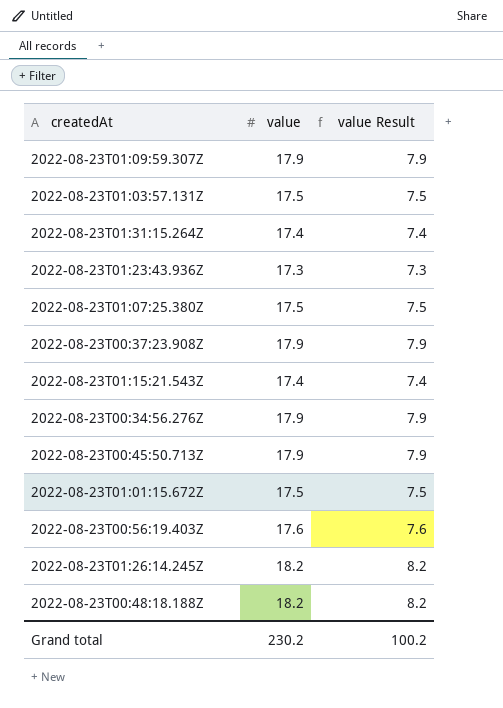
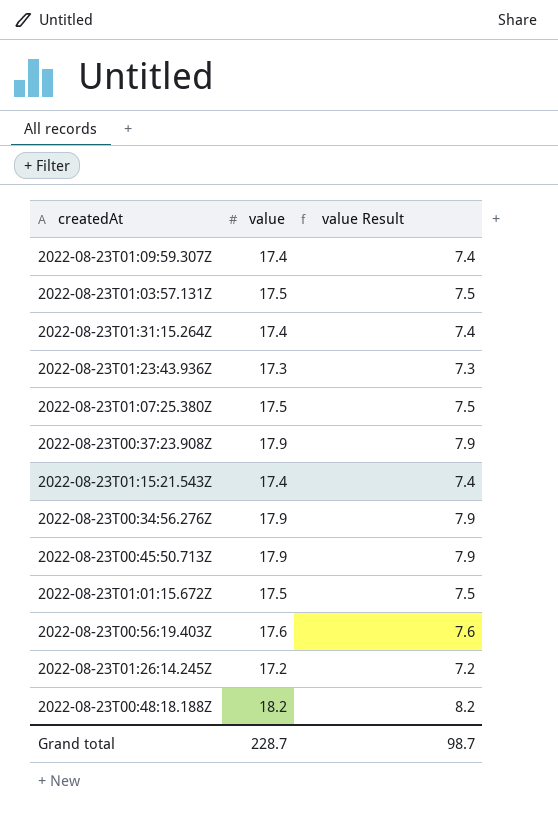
2022-08-23T01:09:59.307Z | value: 17.9 -> 17.4
2022-08-23T01:09:59.307Z | value Result: 7.9 -> 7.4
2022-08-23T01:26:14.245Z | value: 18.2 -> 17.2
2022-08-23T01:26:14.245Z | value Result: 8.2 -> 7.2
Grand total | value: 230.2 -> 228.7
Grand total | value Result: 100.2 -> 98.7

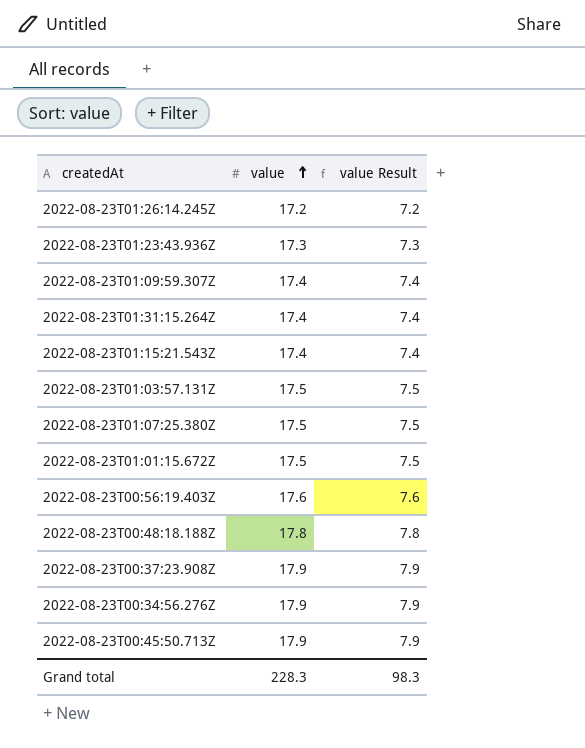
row order: none -> value ascending
2022-08-23T00:48:18.188Z | value: 18.2 -> 17.8
2022-08-23T00:48:18.188Z | value Result: 8.2 -> 7.8
Grand total | value: 228.7 -> 228.3
Grand total | value Result: 98.7 -> 98.3

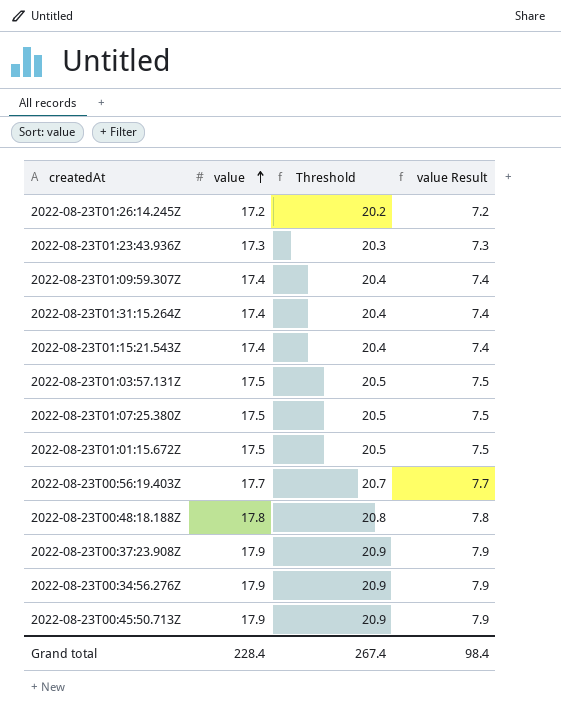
column Threshold | formula: none -> [value] + 3
2022-08-23T00:56:19.403Z | value: 17.6 -> 17.7
2022-08-23T00:56:19.403Z | value Result: 7.6 -> 7.7
Grand total | value: 228.3 -> 228.4
Grand total | value Result: 98.3 -> 98.4

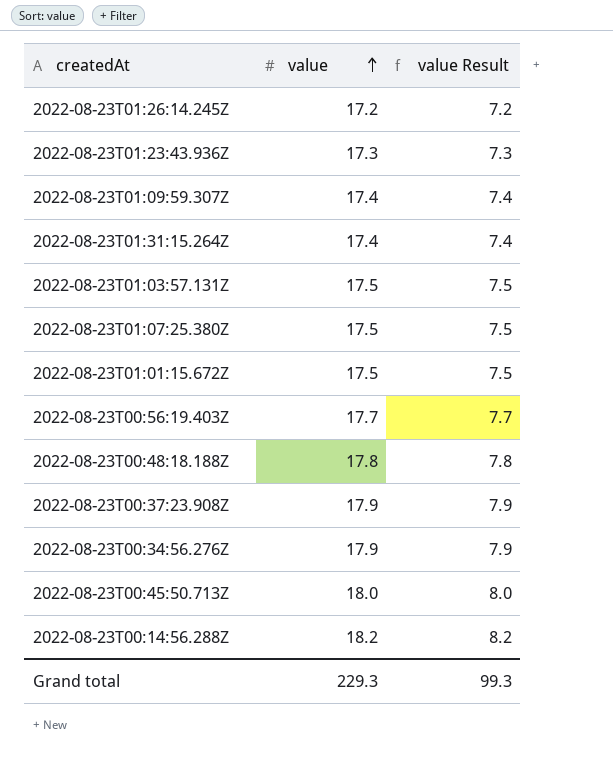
column Threshold | formula: [value] + 3 -> none
row 2022-08-23T01:15:21.543Z: 17.4 | 20.4 | 7.4 -> none
2022-08-23T00:45:50.713Z | value: 17.9 -> 18.0
2022-08-23T00:45:50.713Z | value Result: 7.9 -> 8.0
row 2022-08-23T00:14:56.288Z: none -> 18.2 | 8.2
Grand total | value: 228.4 -> 229.3
Grand total | value Result: 98.4 -> 99.3

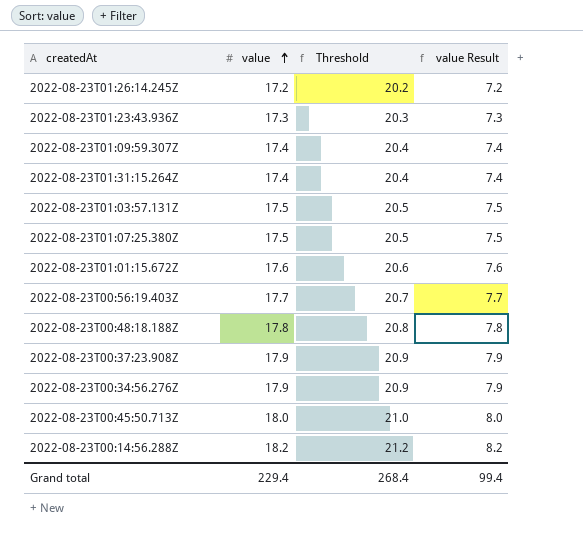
column Threshold | formula: none -> [value] + 3
2022-08-23T01:01:15.672Z | value: 17.5 -> 17.6
2022-08-23T01:01:15.672Z | value Result: 7.5 -> 7.6
Grand total | value: 229.3 -> 229.4
Grand total | value Result: 99.3 -> 99.4

